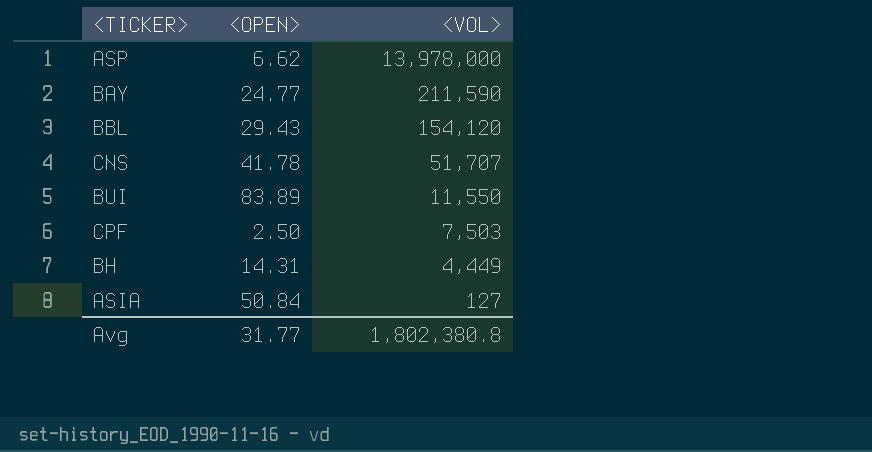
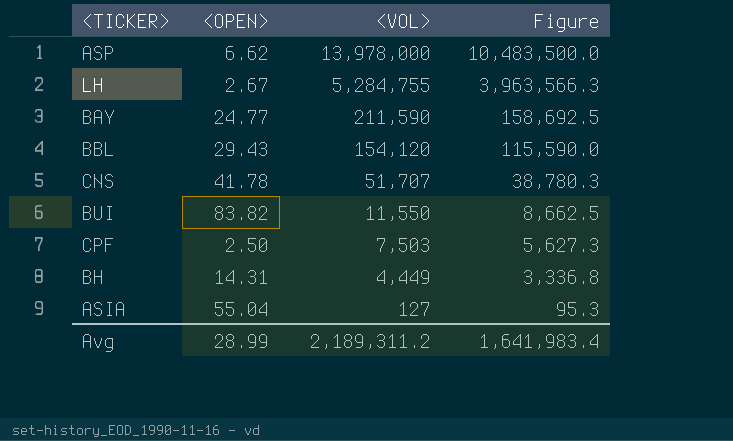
column Figure | formula: none -> [<VOL>] * 0.75
row LH: none -> 2.67 | 5,284,755 | 3,963,566.3
BUI | <OPEN>: 83.89 -> 83.82
ASIA | <OPEN>: 50.84 -> 55.04
Avg | <OPEN>: 31.77 -> 28.99
Avg | <VOL>: 1,802,380.8 -> 2,189,311.2

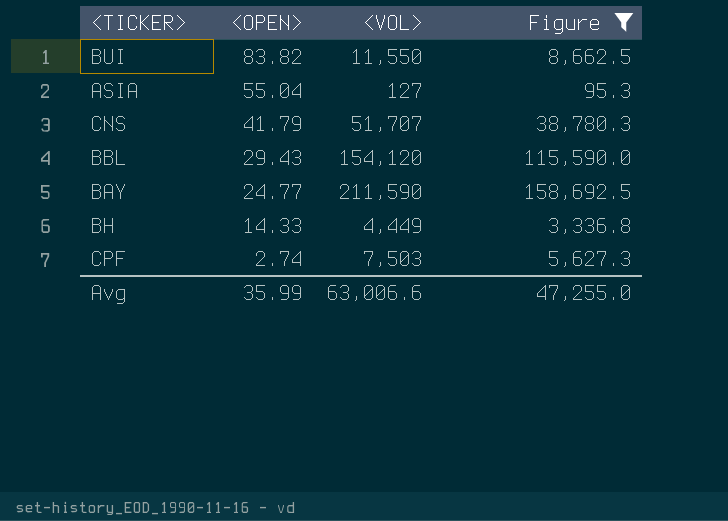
filter: none -> Figure <= 158,692.5
row order: <VOL> descending -> <OPEN> descending
CNS | <OPEN>: 41.78 -> 41.79
BH | <OPEN>: 14.31 -> 14.33
CPF | <OPEN>: 2.50 -> 2.74
Avg | <OPEN>: 28.99 -> 35.99
Avg | <VOL>: 2,189,311.2 -> 63,006.6
Avg | Figure: 1,641,983.4 -> 47,255.0

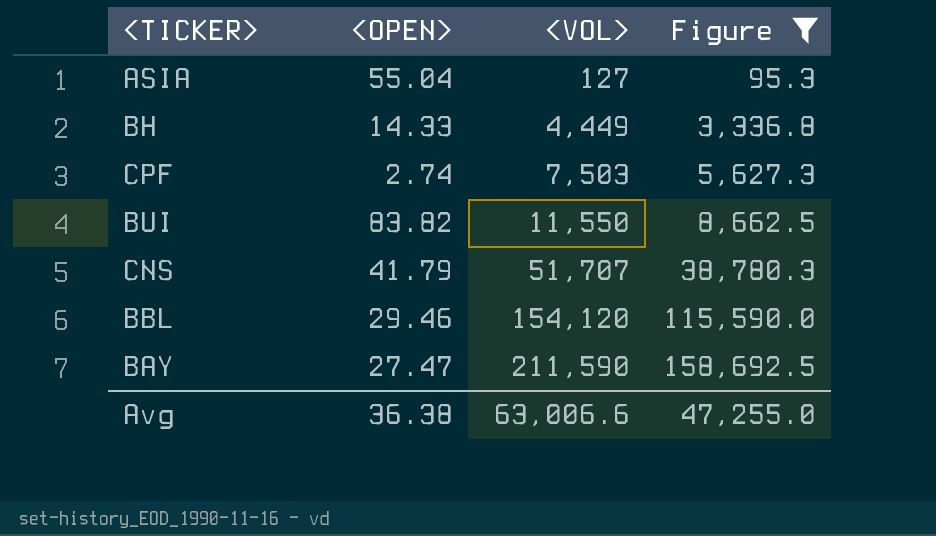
row order: <OPEN> descending -> <VOL> ascending
BBL | <OPEN>: 29.43 -> 29.46
BAY | <OPEN>: 24.77 -> 27.47
Avg | <OPEN>: 35.99 -> 36.38

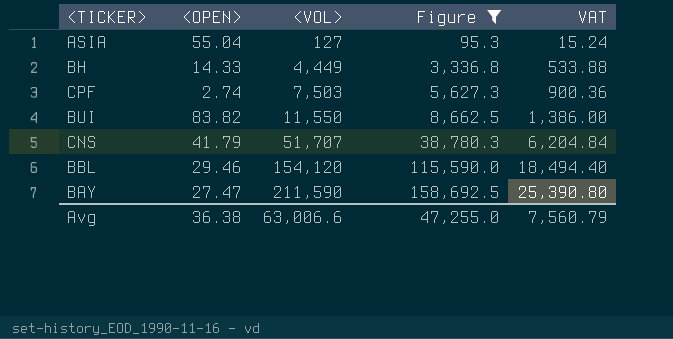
column VAT | formula: none -> [<VOL>] * 0.12

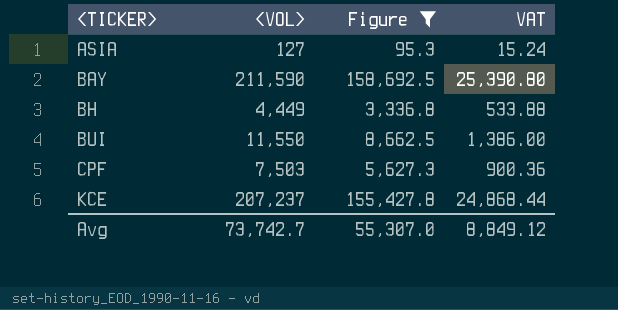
row order: <VOL> ascending -> <TICKER> ascending
column <OPEN> | position: 2 -> none
row CNS: 41.79 | 51,707 | 38,780.3 | 6,204.84 -> none
row BBL: 29.46 | 154,120 | 115,590.0 | 18,494.40 -> none
row KCE: none -> 207,237 | 155,427.8 | 24,868.44
Avg | <VOL>: 63,006.6 -> 73,742.7
Avg | Figure: 47,255.0 -> 55,307.0
Avg | VAT: 7,560.79 -> 8,849.12

